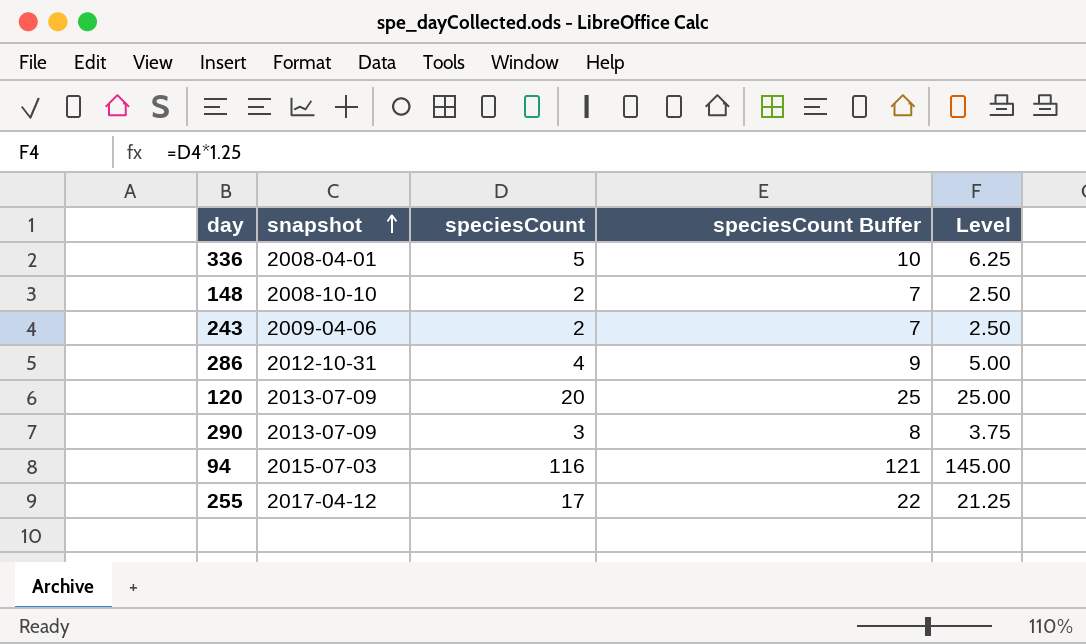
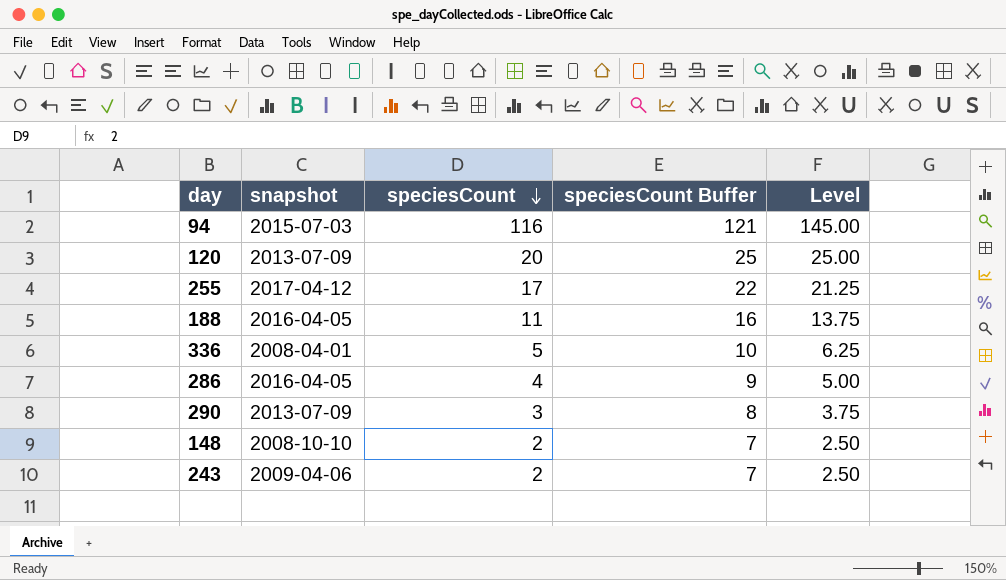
row order: snapshot ascending -> speciesCount descending
row 188: none -> 2016-04-05 | 11 | 16 | 13.75
286 | snapshot: 2012-10-31 -> 2016-04-05

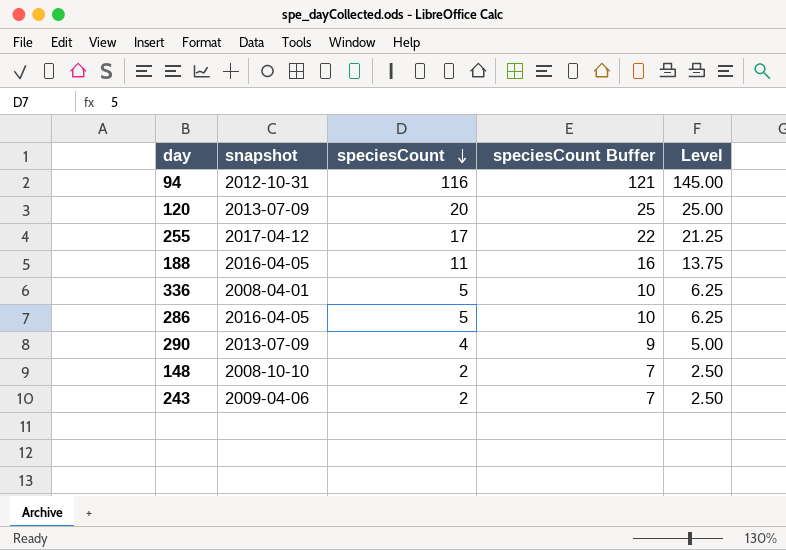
94 | snapshot: 2015-07-03 -> 2012-10-31
286 | speciesCount: 4 -> 5
286 | speciesCount Buffer: 9 -> 10
286 | Level: 5.00 -> 6.25
290 | speciesCount: 3 -> 4
290 | speciesCount Buffer: 8 -> 9
290 | Level: 3.75 -> 5.00

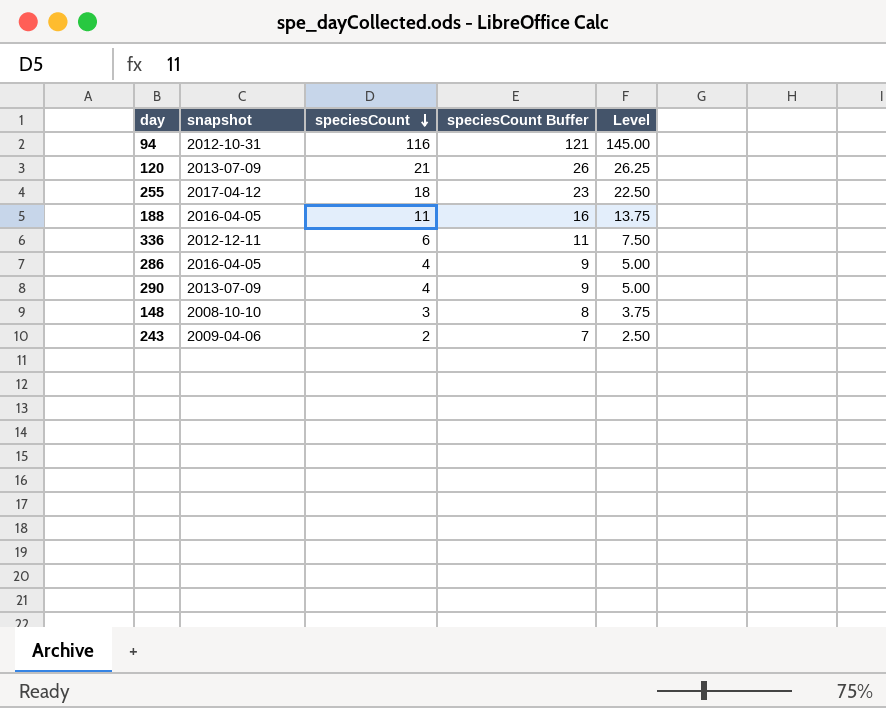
120 | speciesCount: 20 -> 21
120 | speciesCount Buffer: 25 -> 26
120 | Level: 25.00 -> 26.25
255 | speciesCount: 17 -> 18
255 | speciesCount Buffer: 22 -> 23
255 | Level: 21.25 -> 22.50
336 | snapshot: 2008-04-01 -> 2012-12-11
336 | speciesCount: 5 -> 6
336 | speciesCount Buffer: 10 -> 11
336 | Level: 6.25 -> 7.50
286 | speciesCount: 5 -> 4
286 | speciesCount Buffer: 10 -> 9
286 | Level: 6.25 -> 5.00
148 | speciesCount: 2 -> 3
148 | speciesCount Buffer: 7 -> 8
148 | Level: 2.50 -> 3.75

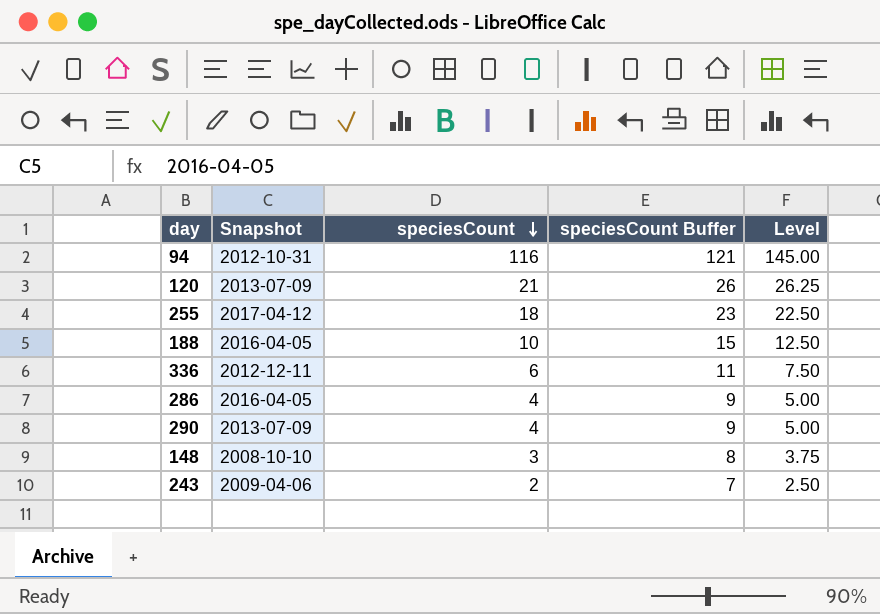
column name: snapshot -> Snapshot
188 | speciesCount: 11 -> 10
188 | speciesCount Buffer: 16 -> 15
188 | Level: 13.75 -> 12.50

